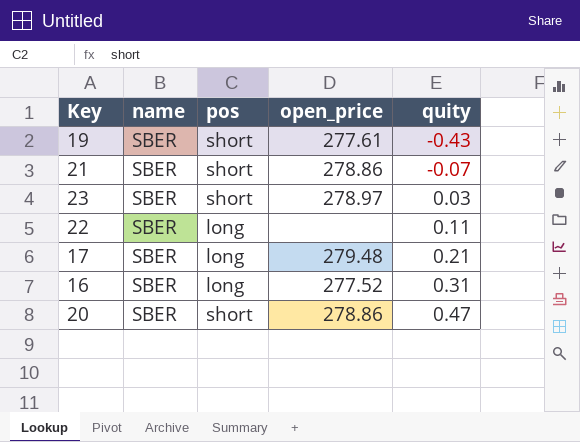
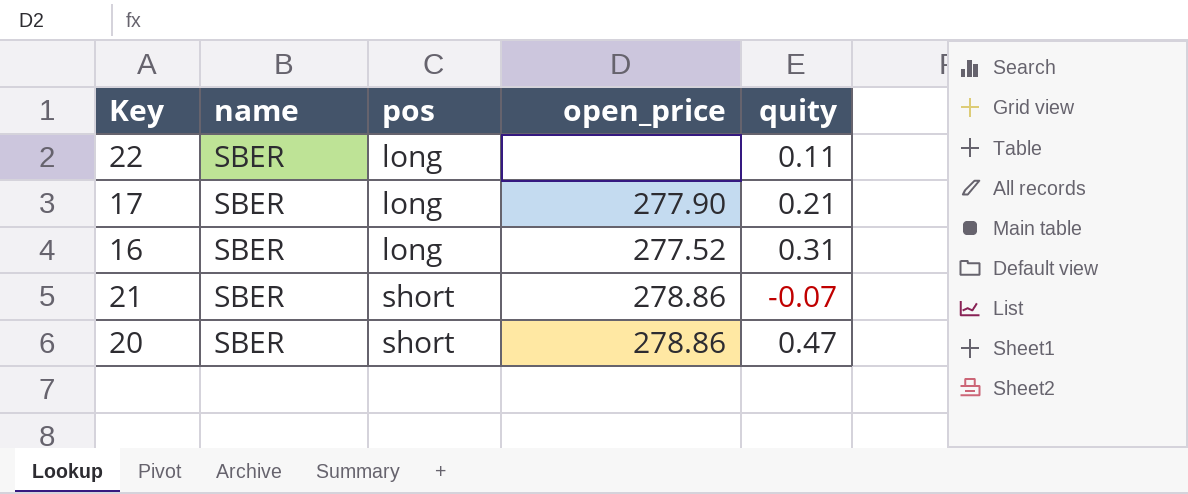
row order: quity ascending -> pos ascending
row 19: SBER | short | 277.61 | -0.43 -> none
row 23: SBER | short | 278.97 | 0.03 -> none
17 | open_price: 279.48 -> 277.90

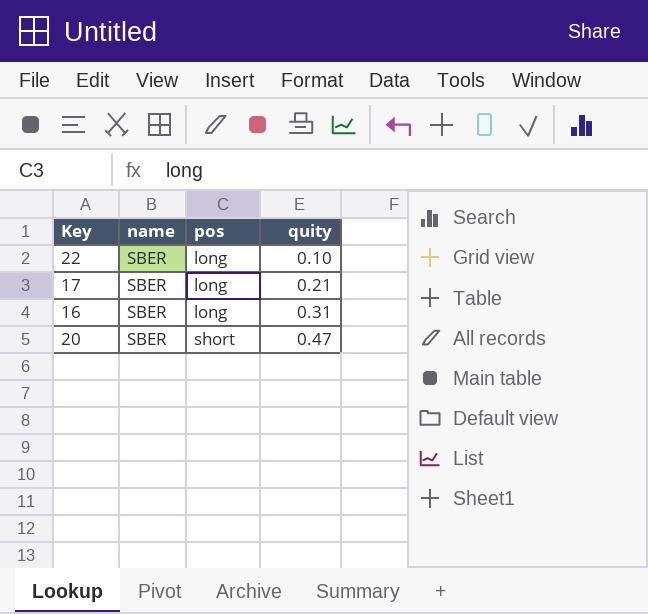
column open_price | position: 4 -> none
row 21: SBER | short | 278.86 | -0.07 -> none
22 | quity: 0.11 -> 0.10

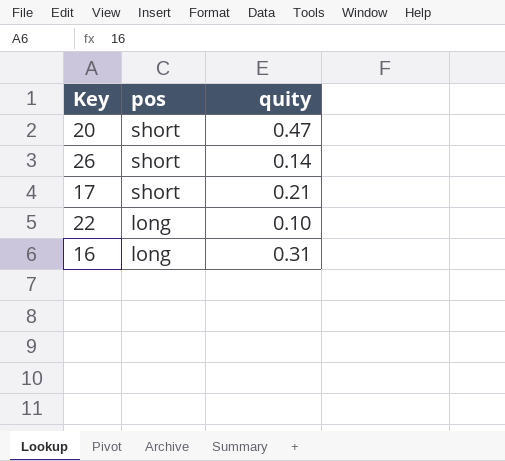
row order: pos ascending -> pos descending
column name | position: 2 -> none
row 26: none -> short | 0.14
17 | pos: long -> short

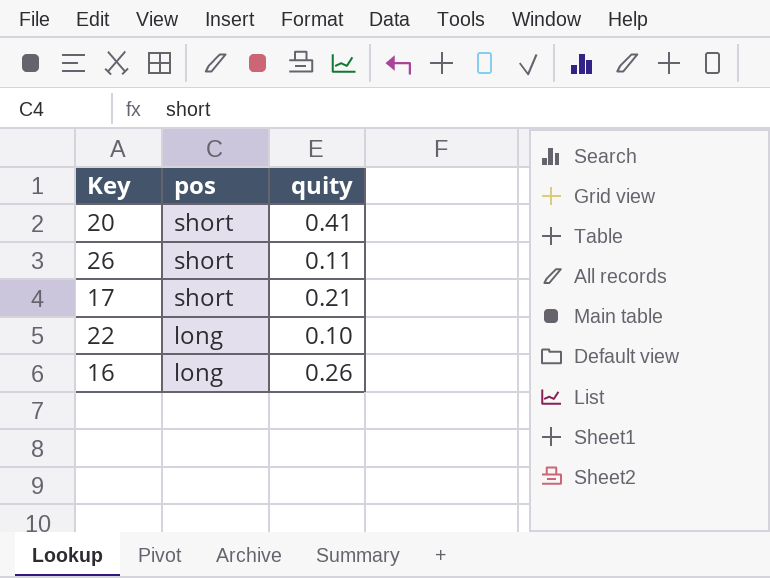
20 | quity: 0.47 -> 0.41
26 | quity: 0.14 -> 0.11
16 | quity: 0.31 -> 0.26

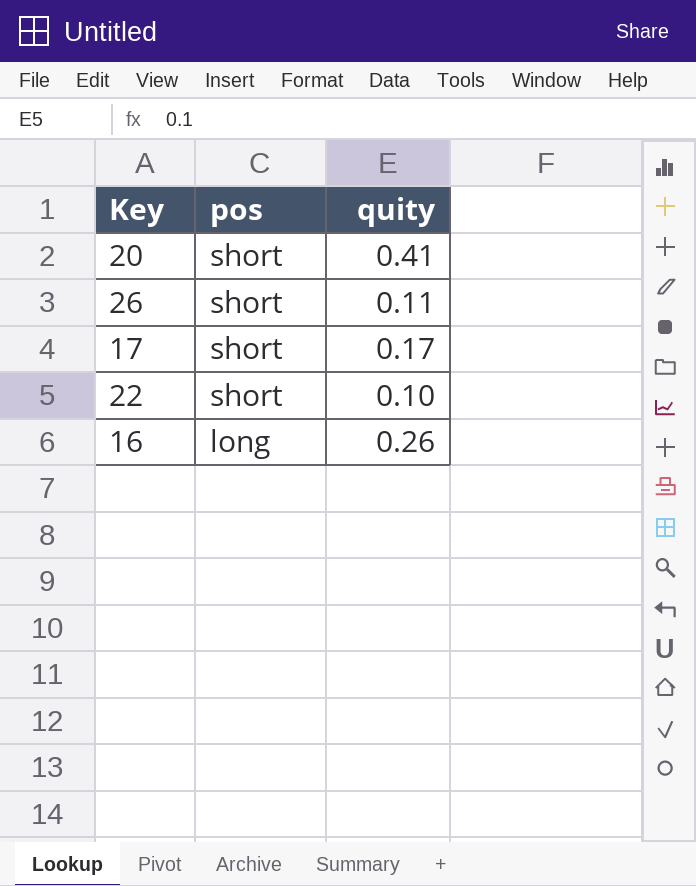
17 | quity: 0.21 -> 0.17
22 | pos: long -> short

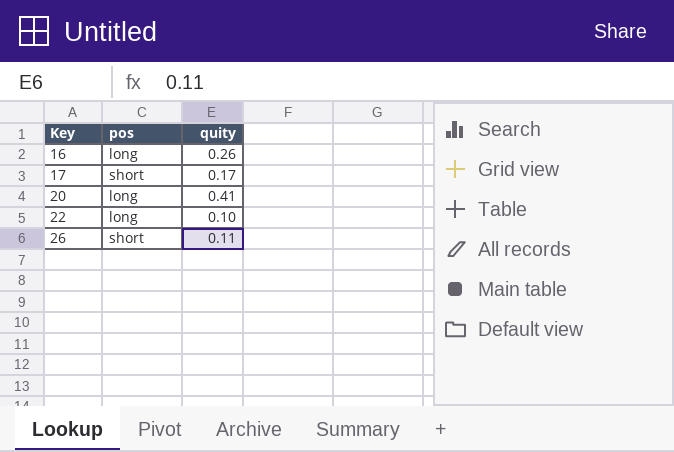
row order: pos descending -> Key ascending
20 | pos: short -> long
22 | pos: short -> long

